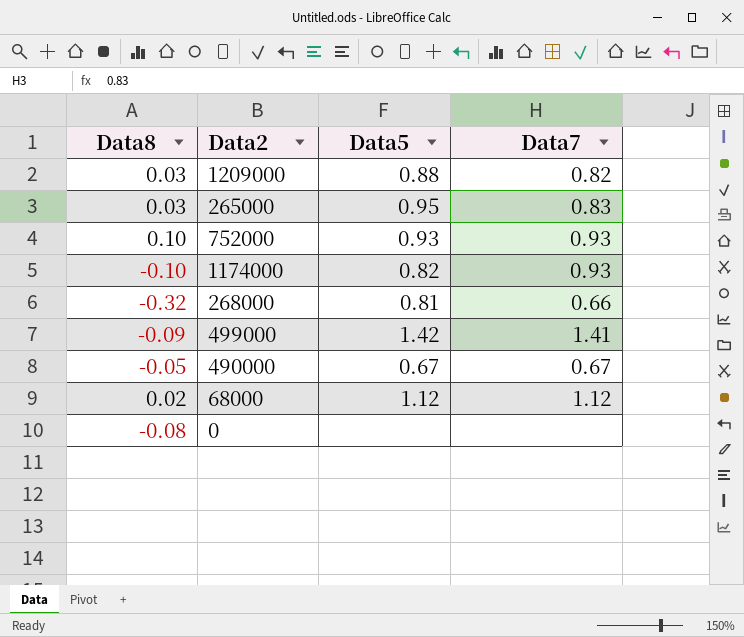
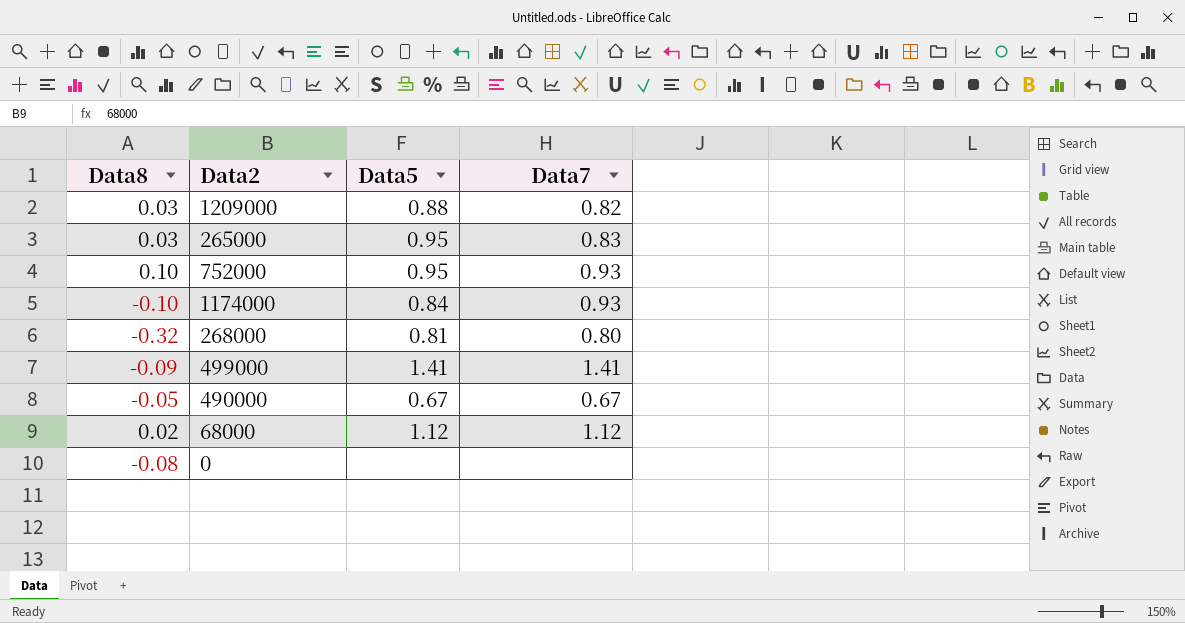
752000 | Data5: 0.93 -> 0.95
1174000 | Data5: 0.82 -> 0.84
268000 | Data7: 0.66 -> 0.80
499000 | Data5: 1.42 -> 1.41

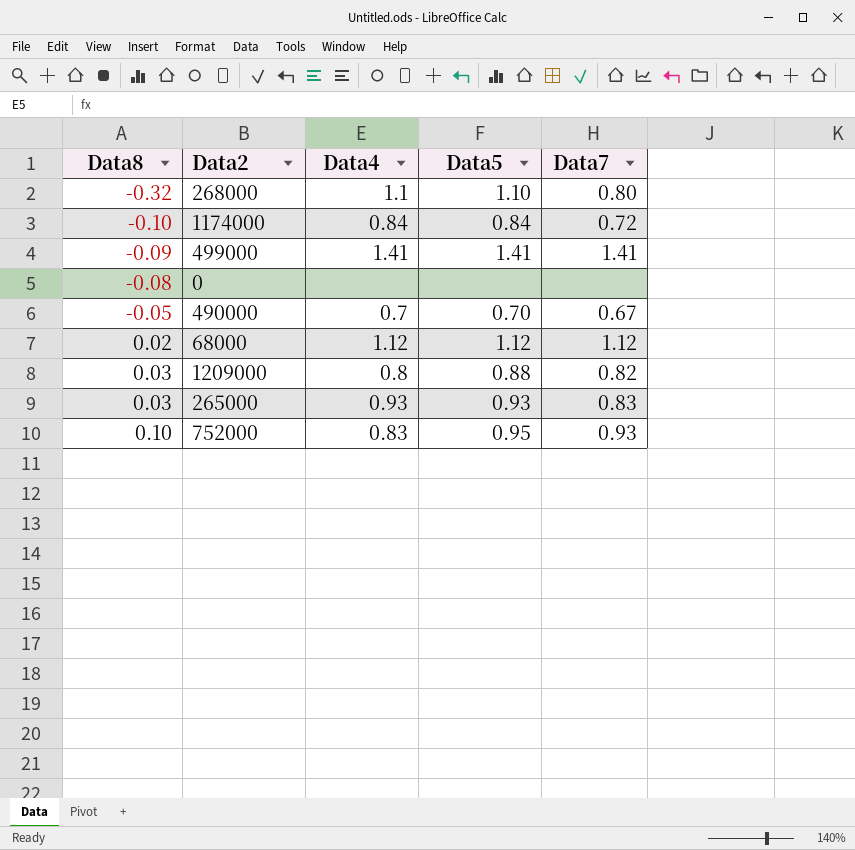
row order: none -> Data8 ascending
column Data4 | position: none -> 3
268000 | Data5: 0.81 -> 1.10
1174000 | Data7: 0.93 -> 0.72
490000 | Data5: 0.67 -> 0.70
265000 | Data5: 0.95 -> 0.93

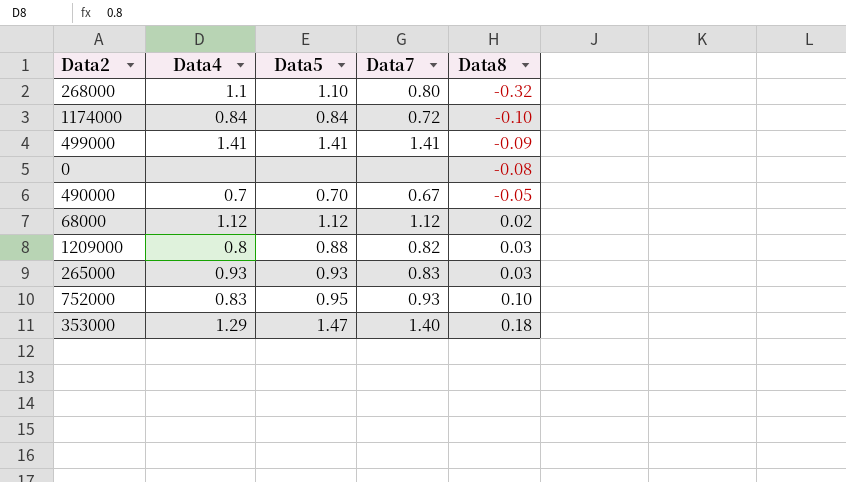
column Data8 | position: 1 -> 5
row 353000: none -> 1.29 | 1.47 | 1.40 | 0.18

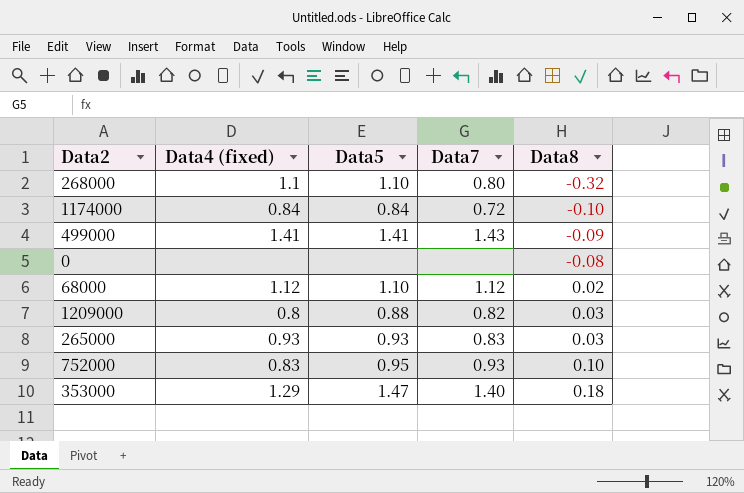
column name: Data4 -> Data4 (fixed)
row 490000: 0.7 | 0.70 | 0.67 | -0.05 -> none
499000 | Data7: 1.41 -> 1.43
68000 | Data5: 1.12 -> 1.10

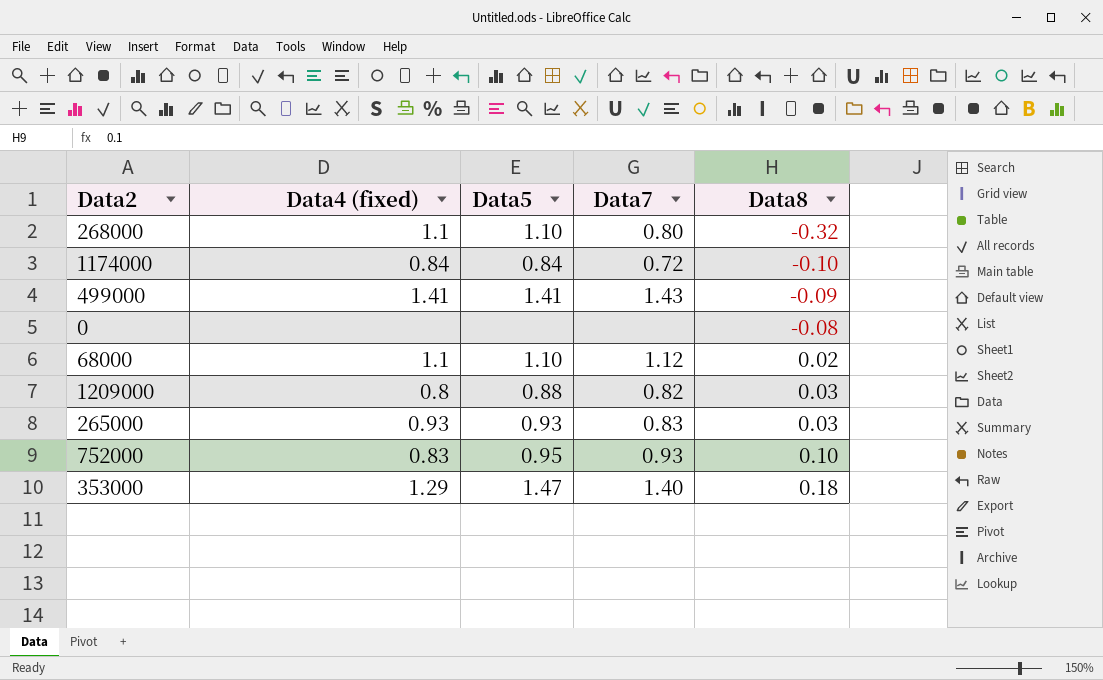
68000 | Data4 (fixed): 1.12 -> 1.1

